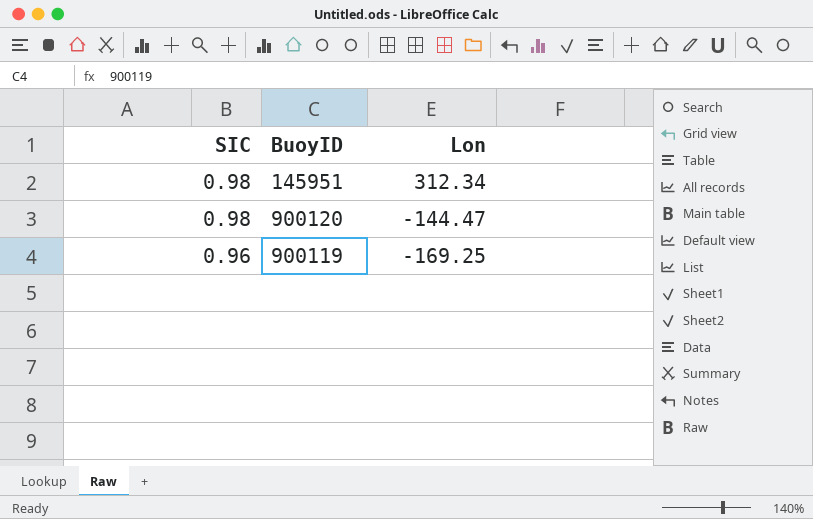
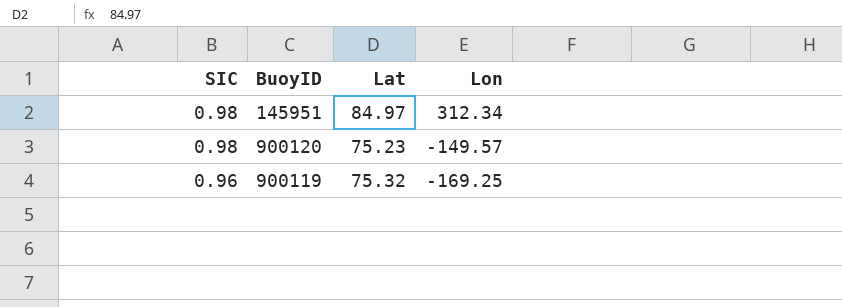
column Lat | position: none -> 3
900120 | Lon: -144.47 -> -149.57

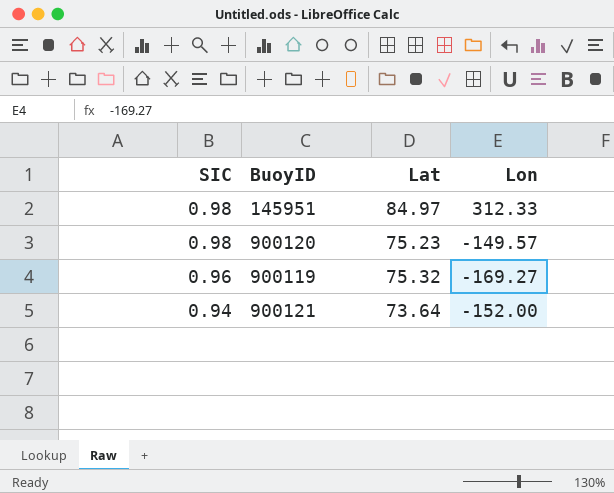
145951 | Lon: 312.34 -> 312.33
900119 | Lon: -169.25 -> -169.27
row 900121: none -> 0.94 | 73.64 | -152.00

